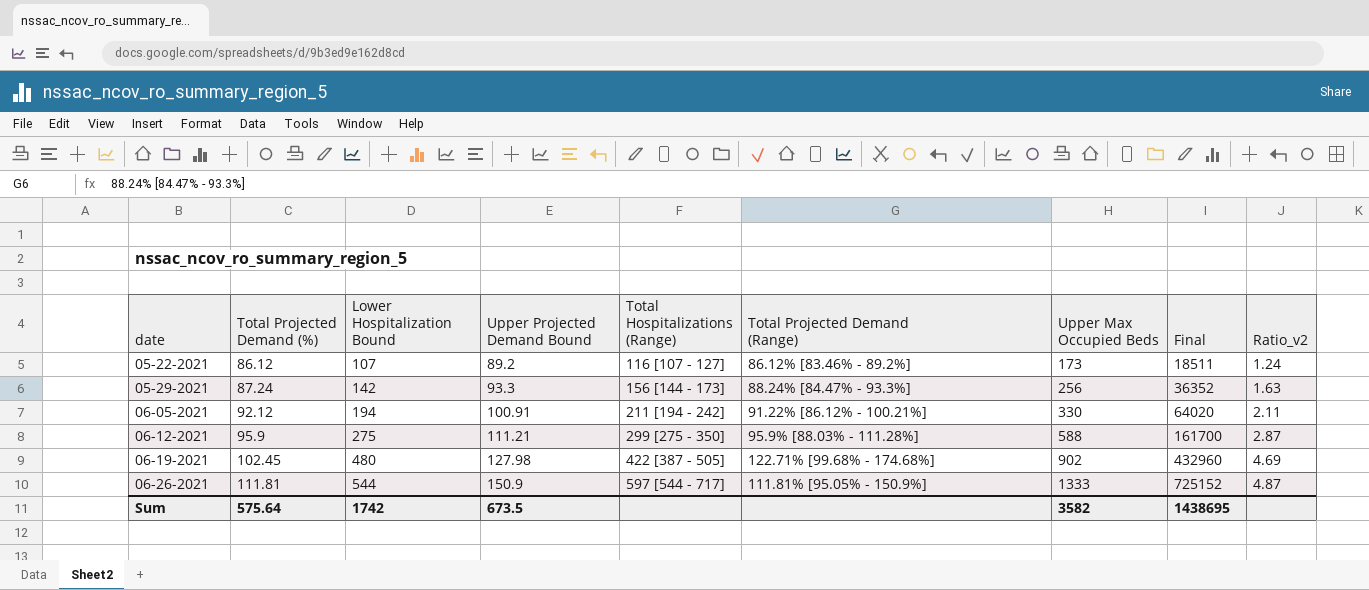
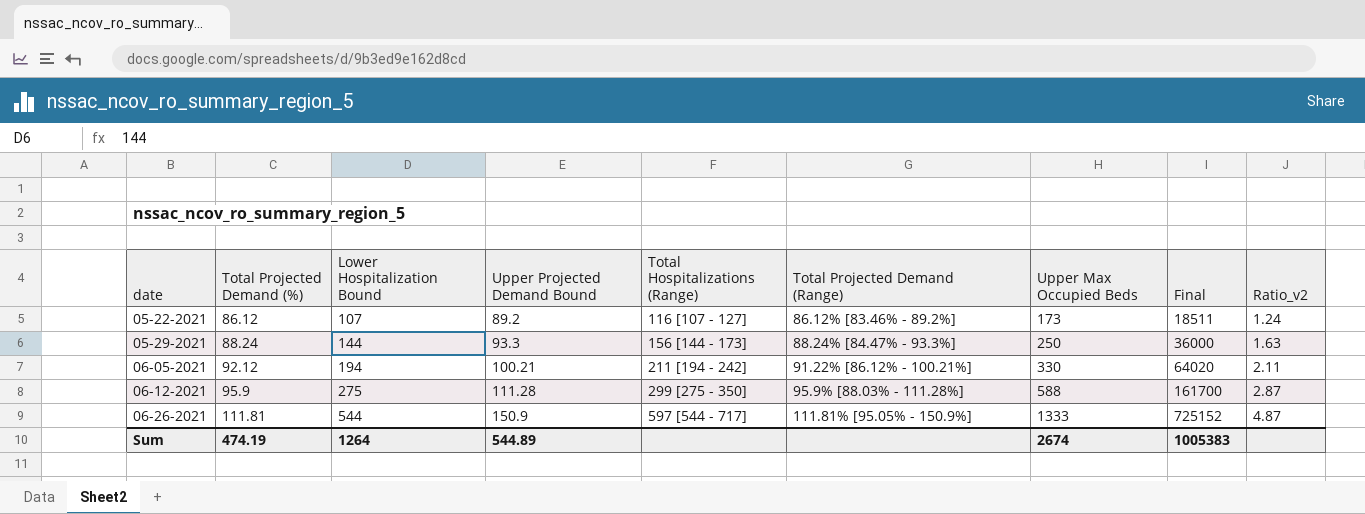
row 06-19-2021: 102.45 | 480 | 127.98 | 422 [387 - 505] | 122.71% [99.68% - 174.68%] | 902 | 432960 | 4.69 -> none
05-29-2021 | Total Projected Demand (%): 87.24 -> 88.24
05-29-2021 | Lower Hospitalization Bound: 142 -> 144
05-29-2021 | Upper Max Occupied Beds: 256 -> 250
05-29-2021 | Final: 36352 -> 36000
06-05-2021 | Upper Projected Demand Bound: 100.91 -> 100.21
06-12-2021 | Upper Projected Demand Bound: 111.21 -> 111.28
Sum | Total Projected Demand (%): 575.64 -> 474.19
Sum | Lower Hospitalization Bound: 1742 -> 1264
Sum | Upper Projected Demand Bound: 673.5 -> 544.89
Sum | Upper Max Occupied Beds: 3582 -> 2674
Sum | Final: 1438695 -> 1005383

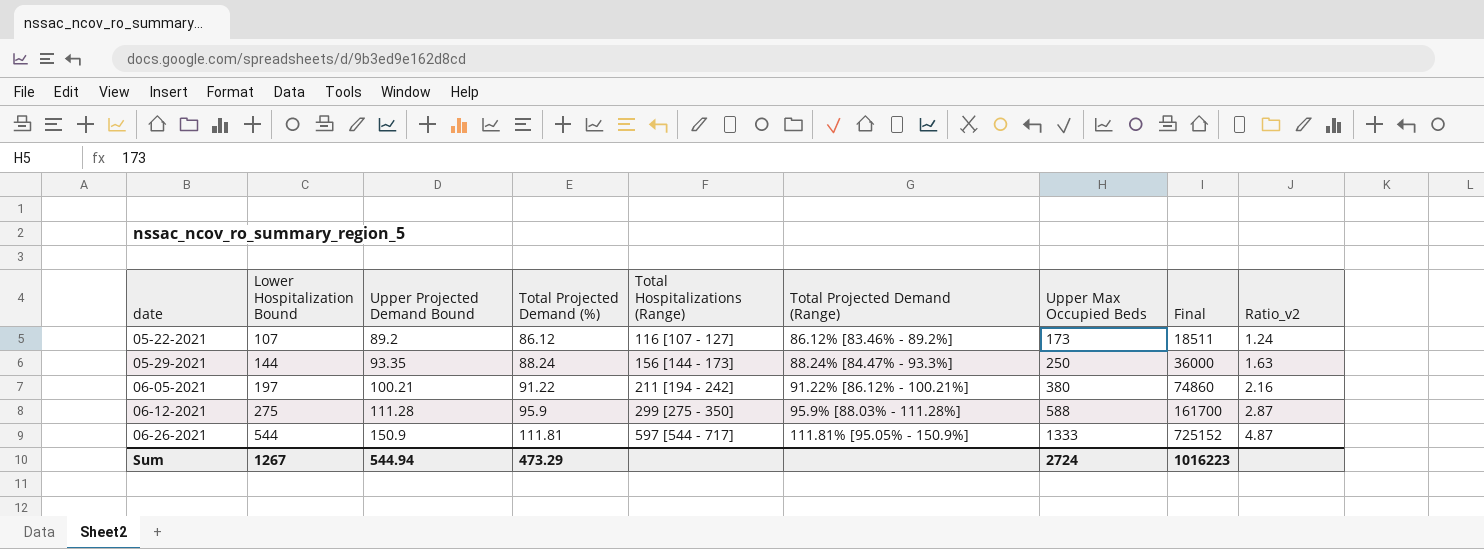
column Total Projected Demand (%) | position: 2 -> 4
05-29-2021 | Upper Projected Demand Bound: 93.3 -> 93.35
06-05-2021 | Lower Hospitalization Bound: 194 -> 197
06-05-2021 | Total Projected Demand (%): 92.12 -> 91.22
06-05-2021 | Upper Max Occupied Beds: 330 -> 380
06-05-2021 | Final: 64020 -> 74860
06-05-2021 | Ratio_v2: 2.11 -> 2.16
Sum | Lower Hospitalization Bound: 1264 -> 1267
Sum | Upper Projected Demand Bound: 544.89 -> 544.94
Sum | Total Projected Demand (%): 474.19 -> 473.29
Sum | Upper Max Occupied Beds: 2674 -> 2724
Sum | Final: 1005383 -> 1016223

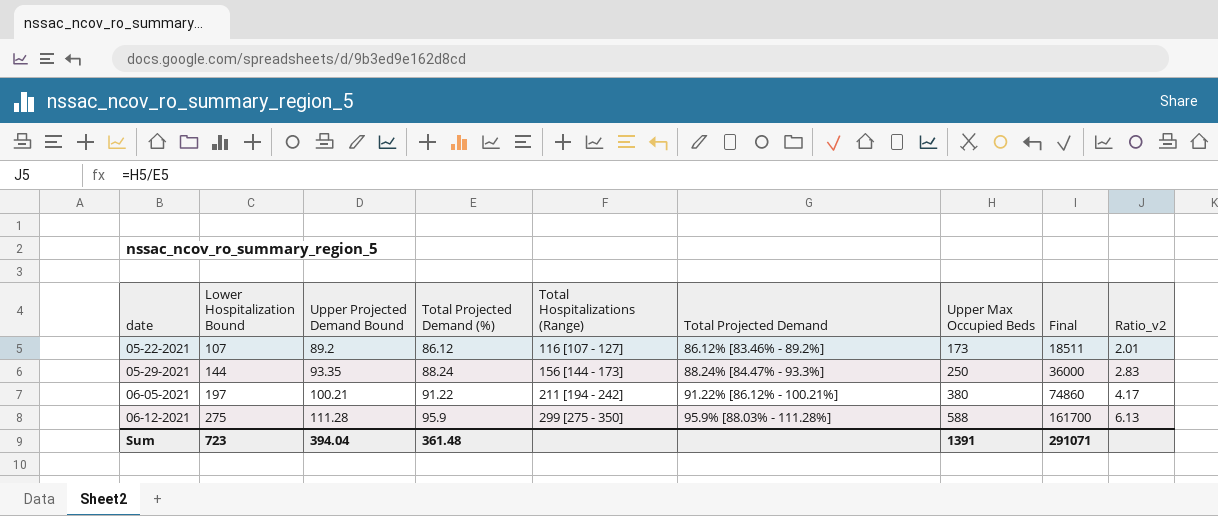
column name: Total Projected Demand (Range) -> Total Projected Demand
column Ratio_v2 | formula: [Lower Hospitalization Bound] / [Total Projected Demand (%)] -> [Upper Max Occupied Beds] / [Total Projected Demand (%)]
row 06-26-2021: 544 | 150.9 | 111.81 | 597 [544 - 717] | 111.81% [95.05% - 150.9%] | 1333 | 725152 | 4.87 -> none
Sum | Lower Hospitalization Bound: 1267 -> 723
Sum | Upper Projected Demand Bound: 544.94 -> 394.04
Sum | Total Projected Demand (%): 473.29 -> 361.48
Sum | Upper Max Occupied Beds: 2724 -> 1391
Sum | Final: 1016223 -> 291071

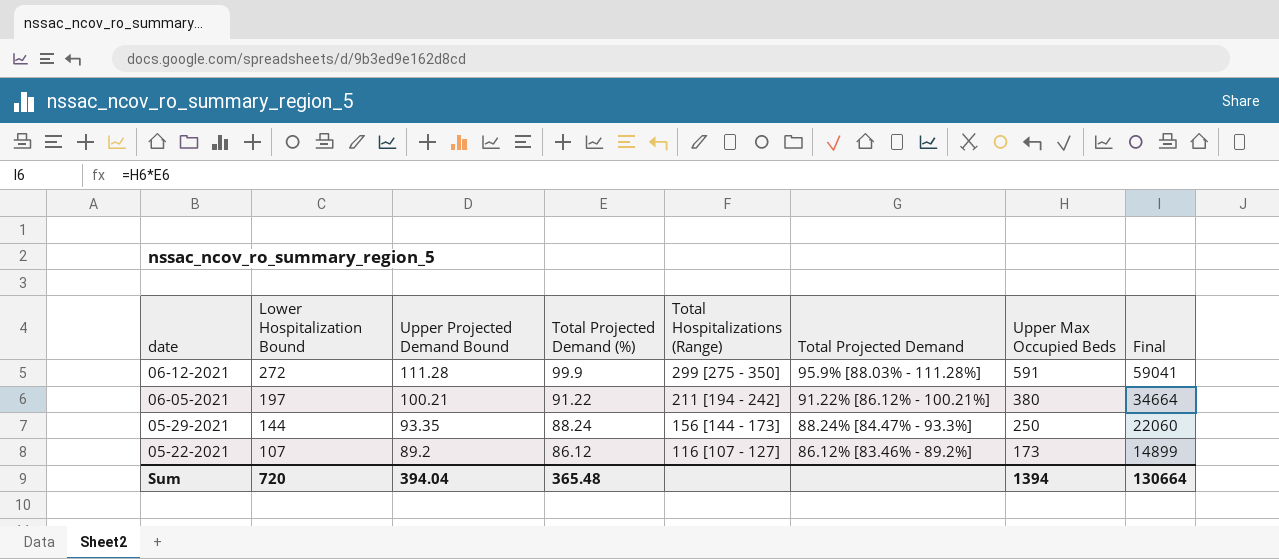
row order: date ascending -> date descending
column Ratio_v2 | formula: [Upper Max Occupied Beds] / [Total Projected Demand (%)] -> none
column Final | formula: [Lower Hospitalization Bound] * [Upper Max Occupied Beds] -> [Total Projected Demand (%)] * [Upper Max Occupied Beds]
06-12-2021 | Lower Hospitalization Bound: 275 -> 272
06-12-2021 | Total Projected Demand (%): 95.9 -> 99.9
06-12-2021 | Upper Max Occupied Beds: 588 -> 591
Sum | Lower Hospitalization Bound: 723 -> 720
Sum | Total Projected Demand (%): 361.48 -> 365.48
Sum | Upper Max Occupied Beds: 1391 -> 1394
Sum | Final: 291071 -> 130664

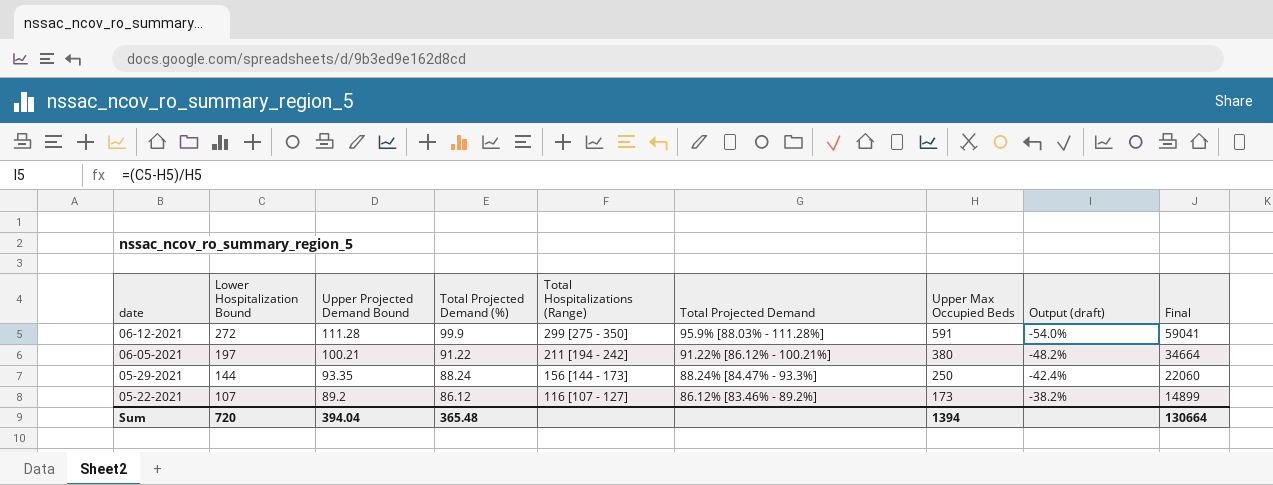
column Output (draft) | formula: none -> ([Lower Hospitalization Bound] - [Upper Max Occupied Beds]) / [Upper Max Occupied Beds]

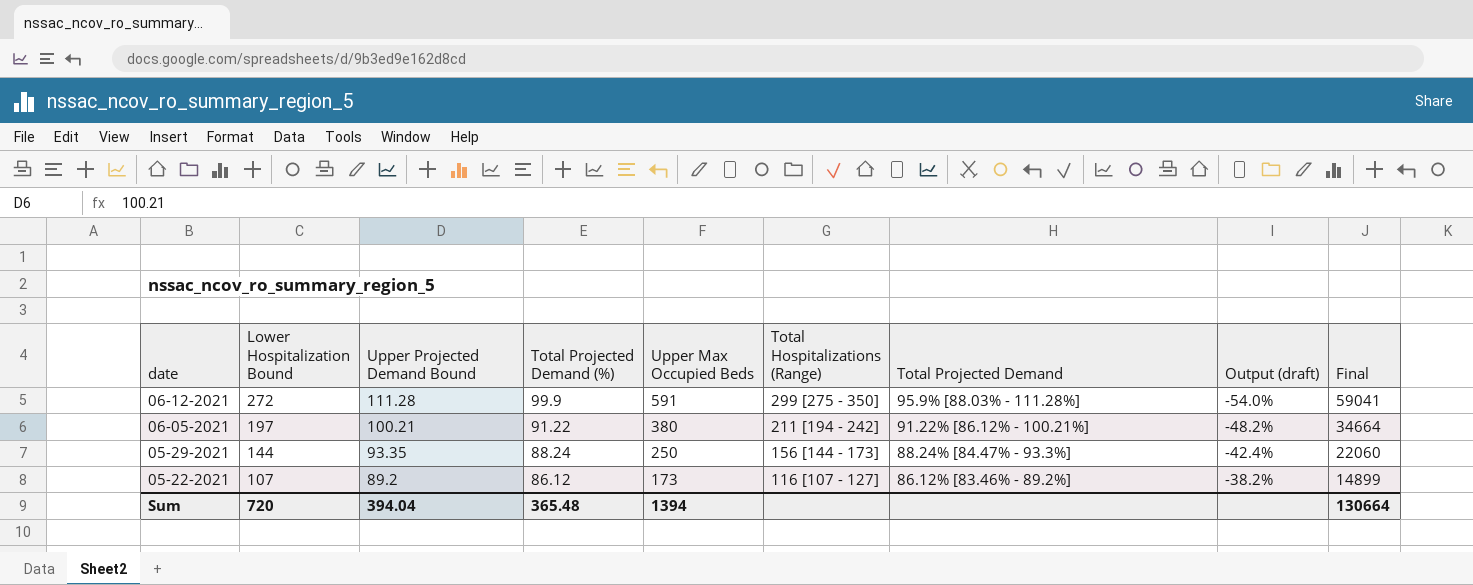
column Upper Max Occupied Beds | position: 7 -> 5

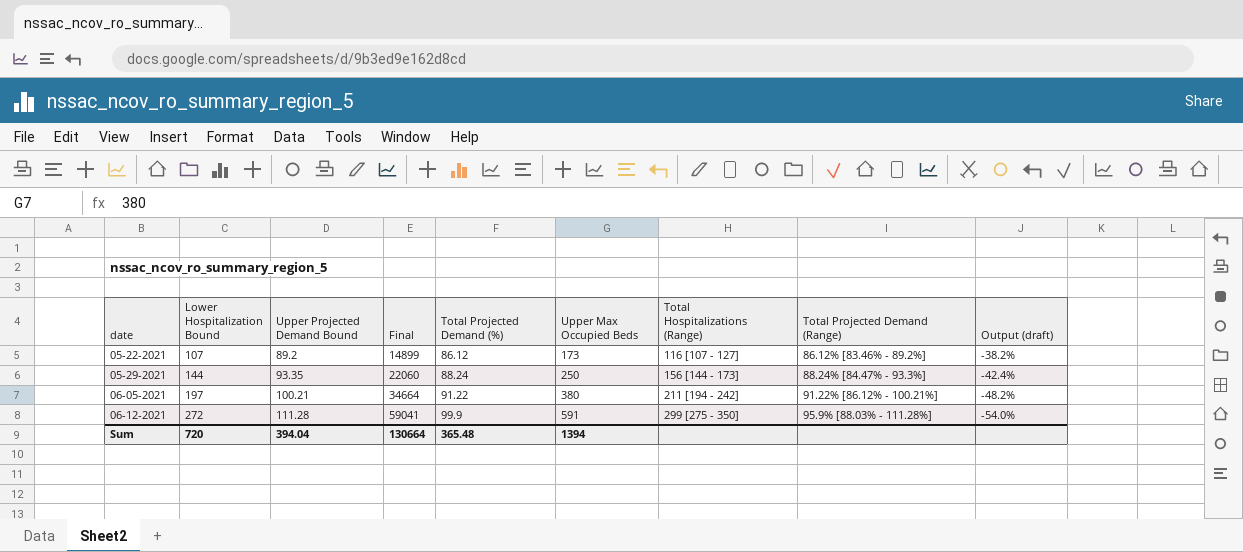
row order: date descending -> date ascending
column Final | position: 9 -> 4
column name: Total Projected Demand -> Total Projected Demand (Range)

